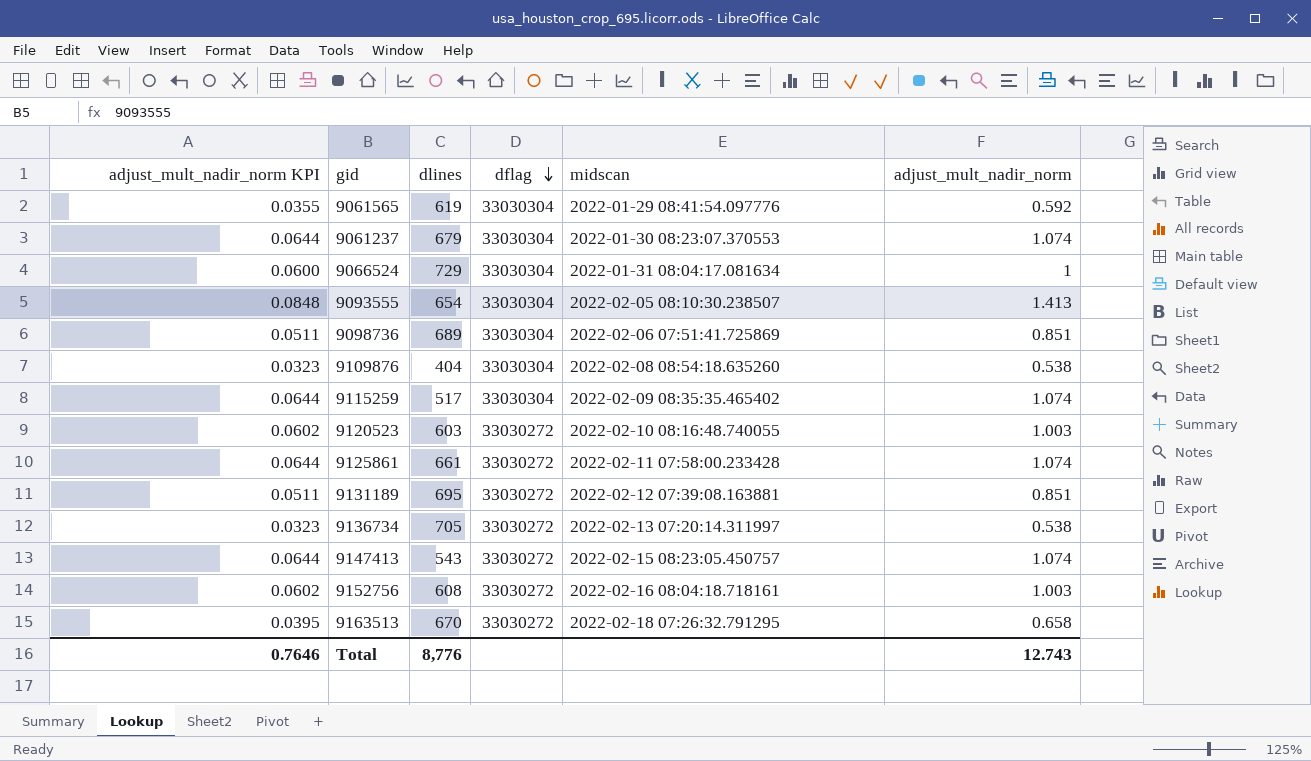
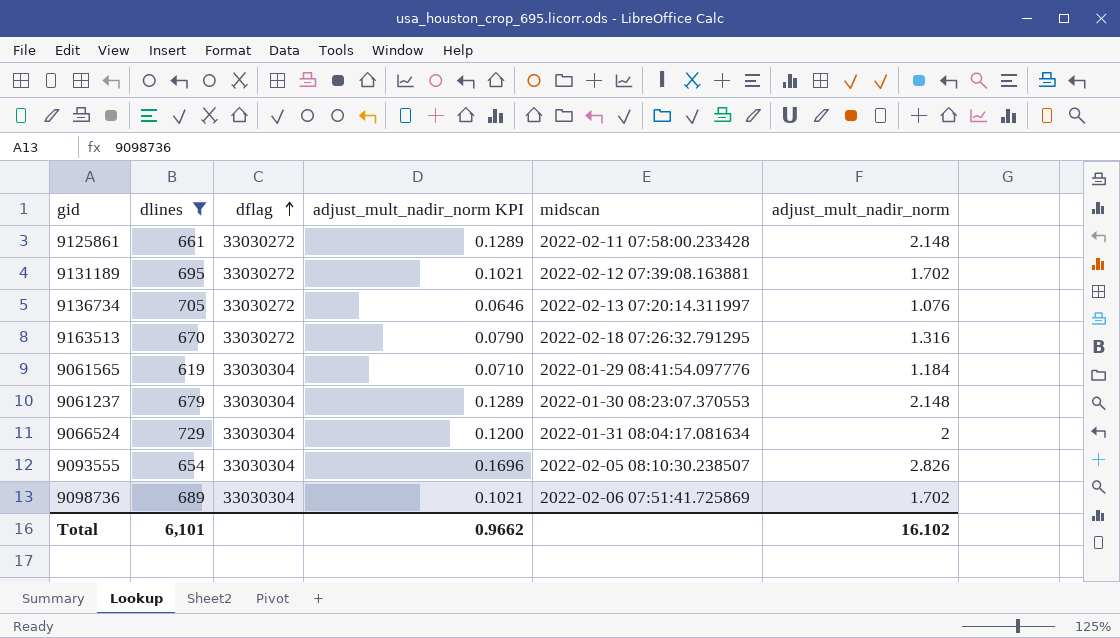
filter: none -> dlines >= 619
row order: dflag descending -> dflag ascending
column adjust_mult_nadir_norm KPI | position: 1 -> 4
9125861 | adjust_mult_nadir_norm KPI: 0.0644 -> 0.1289
9125861 | adjust_mult_nadir_norm: 1.074 -> 2.148
9131189 | adjust_mult_nadir_norm KPI: 0.0511 -> 0.1021
9131189 | adjust_mult_nadir_norm: 0.851 -> 1.702
9136734 | adjust_mult_nadir_norm KPI: 0.0323 -> 0.0646
9136734 | adjust_mult_nadir_norm: 0.538 -> 1.076
9163513 | adjust_mult_nadir_norm KPI: 0.0395 -> 0.0790
9163513 | adjust_mult_nadir_norm: 0.658 -> 1.316
9061565 | adjust_mult_nadir_norm KPI: 0.0355 -> 0.0710
9061565 | adjust_mult_nadir_norm: 0.592 -> 1.184
9061237 | adjust_mult_nadir_norm KPI: 0.0644 -> 0.1289
9061237 | adjust_mult_nadir_norm: 1.074 -> 2.148
9066524 | adjust_mult_nadir_norm KPI: 0.0600 -> 0.1200
9066524 | adjust_mult_nadir_norm: 1 -> 2
9093555 | adjust_mult_nadir_norm KPI: 0.0848 -> 0.1696
9093555 | adjust_mult_nadir_norm: 1.413 -> 2.826
9098736 | adjust_mult_nadir_norm KPI: 0.0511 -> 0.1021
9098736 | adjust_mult_nadir_norm: 0.851 -> 1.702
Total | dlines: 8,776 -> 6,101
Total | adjust_mult_nadir_norm KPI: 0.7646 -> 0.9662
Total | adjust_mult_nadir_norm: 12.743 -> 16.102

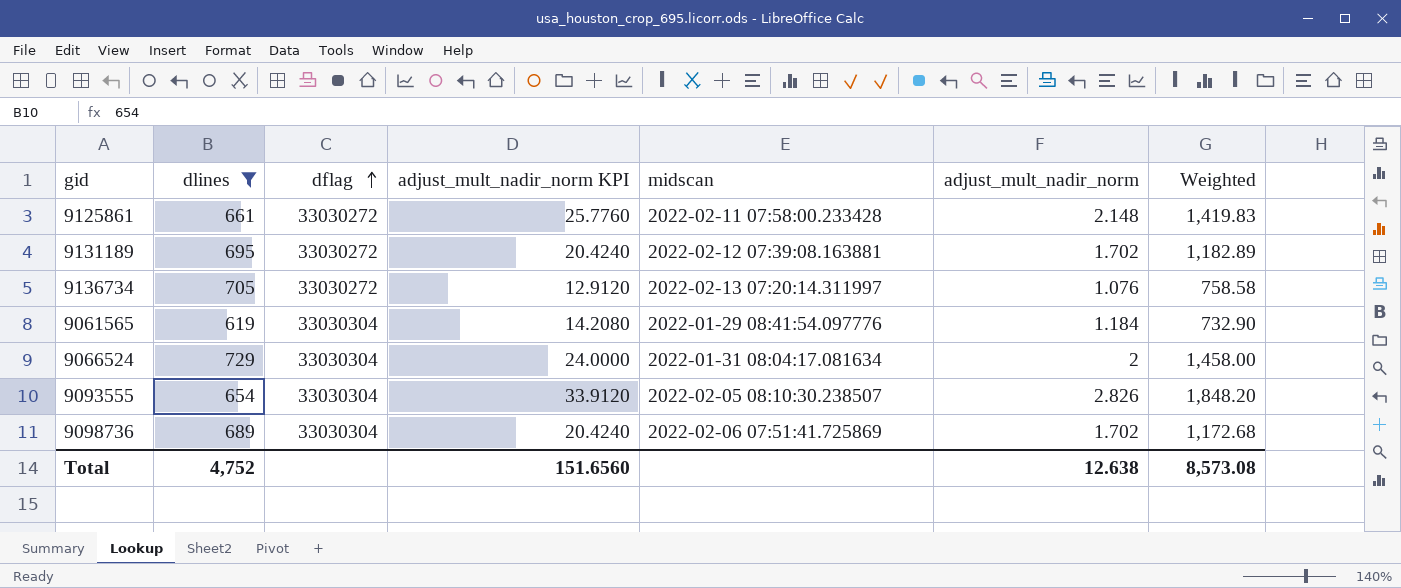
column adjust_mult_nadir_norm KPI | formula: [adjust_mult_nadir_norm] * 0.06 -> [adjust_mult_nadir_norm] * 12
column Weighted | formula: none -> [dlines] * [adjust_mult_nadir_norm]
row 9163513: 670 | 33030272 | 0.0790 | 2022-02-18 07:26:32.791295 | 1.316 -> none
row 9061237: 679 | 33030304 | 0.1289 | 2022-01-30 08:23:07.370553 | 2.148 -> none
Total | dlines: 6,101 -> 4,752
Total | adjust_mult_nadir_norm KPI: 0.9662 -> 151.6560
Total | adjust_mult_nadir_norm: 16.102 -> 12.638

